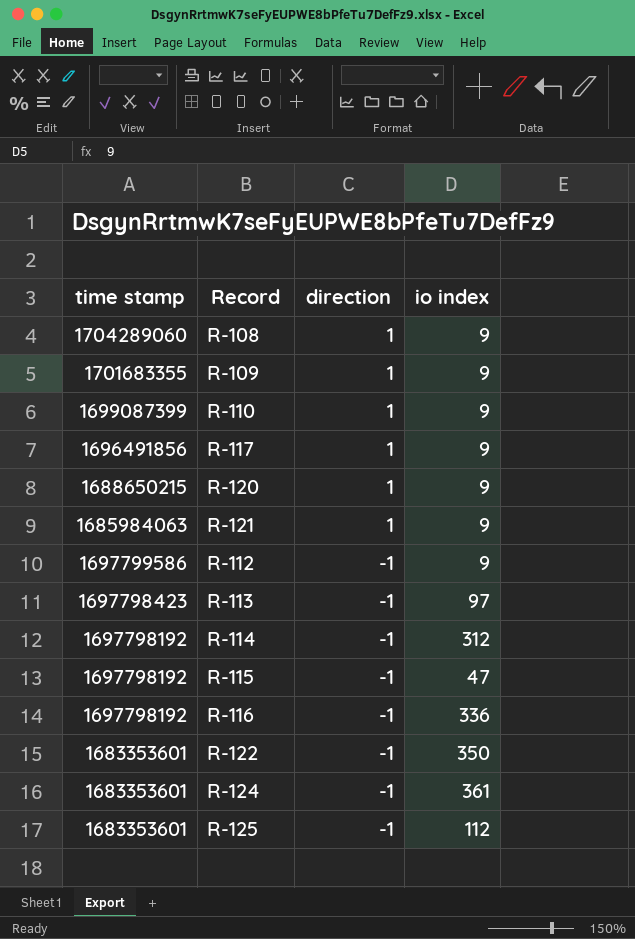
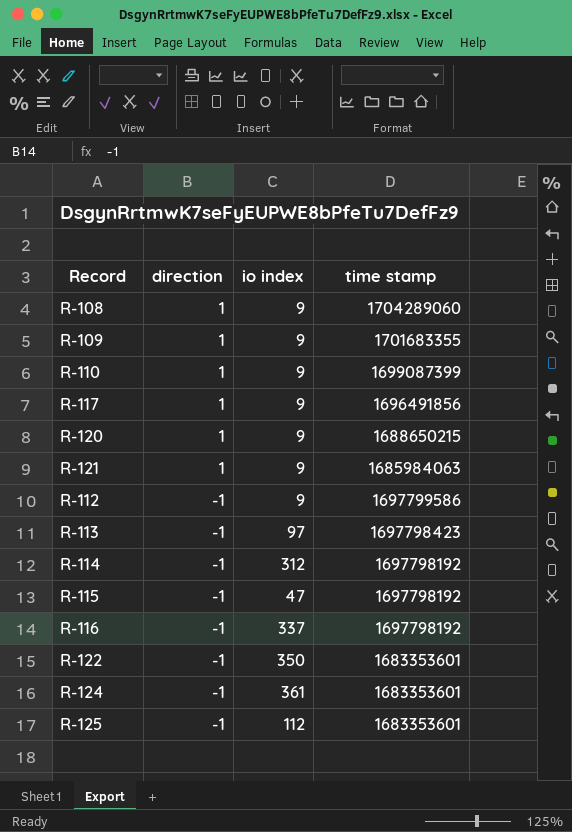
column time stamp | position: 1 -> 4
R-116 | io index: 336 -> 337

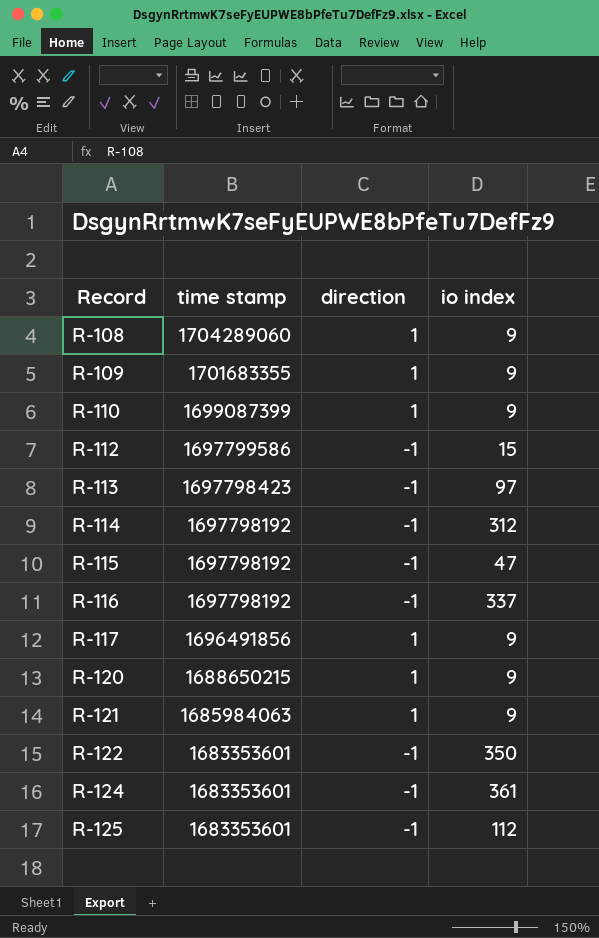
row order: direction descending -> Record ascending
column time stamp | position: 4 -> 2
R-112 | io index: 9 -> 15

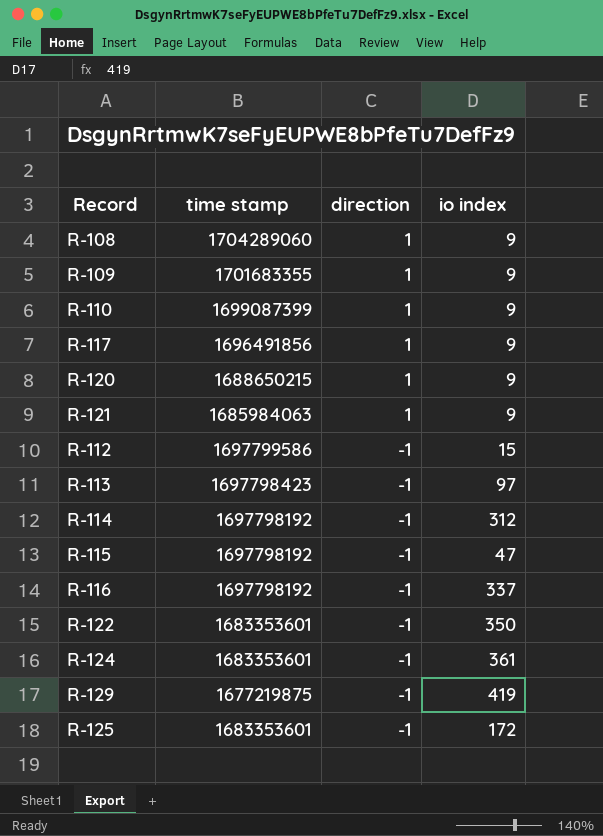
row order: Record ascending -> direction descending
row R-129: none -> 1677219875 | -1 | 419
R-125 | io index: 112 -> 172

